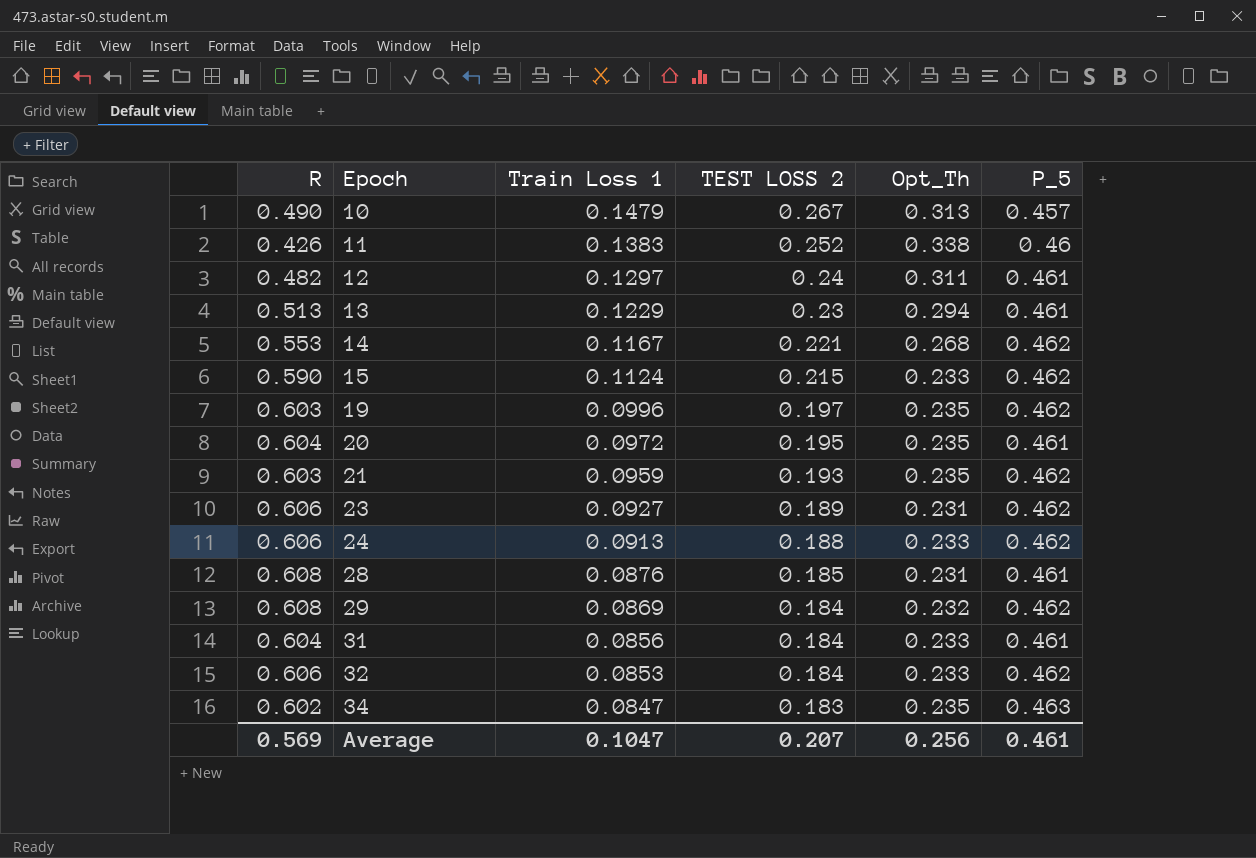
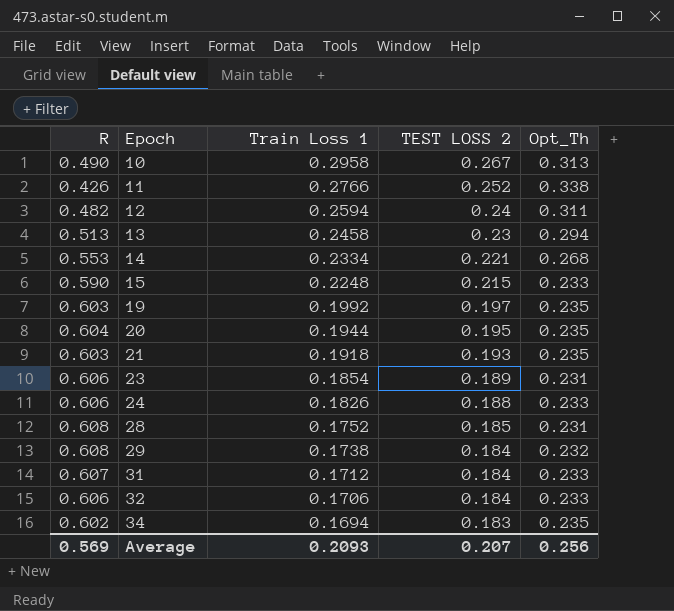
column P_5 | position: 6 -> none
10 | Train Loss 1: 0.1479 -> 0.2958
11 | Train Loss 1: 0.1383 -> 0.2766
12 | Train Loss 1: 0.1297 -> 0.2594
13 | Train Loss 1: 0.1229 -> 0.2458
14 | Train Loss 1: 0.1167 -> 0.2334
15 | Train Loss 1: 0.1124 -> 0.2248
19 | Train Loss 1: 0.0996 -> 0.1992
20 | Train Loss 1: 0.0972 -> 0.1944
21 | Train Loss 1: 0.0959 -> 0.1918
23 | Train Loss 1: 0.0927 -> 0.1854
24 | Train Loss 1: 0.0913 -> 0.1826
28 | Train Loss 1: 0.0876 -> 0.1752
29 | Train Loss 1: 0.0869 -> 0.1738
31 | R: 0.604 -> 0.607
31 | Train Loss 1: 0.0856 -> 0.1712
32 | Train Loss 1: 0.0853 -> 0.1706
34 | Train Loss 1: 0.0847 -> 0.1694
Average | Train Loss 1: 0.1047 -> 0.2093

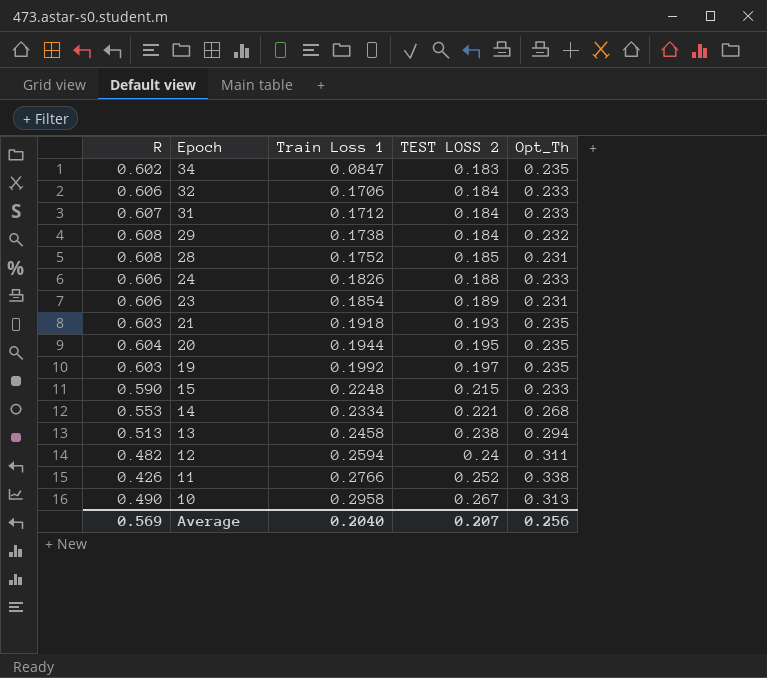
row order: Epoch ascending -> Epoch descending
34 | Train Loss 1: 0.1694 -> 0.0847
13 | TEST LOSS 2: 0.23 -> 0.238
Average | Train Loss 1: 0.2093 -> 0.2040

